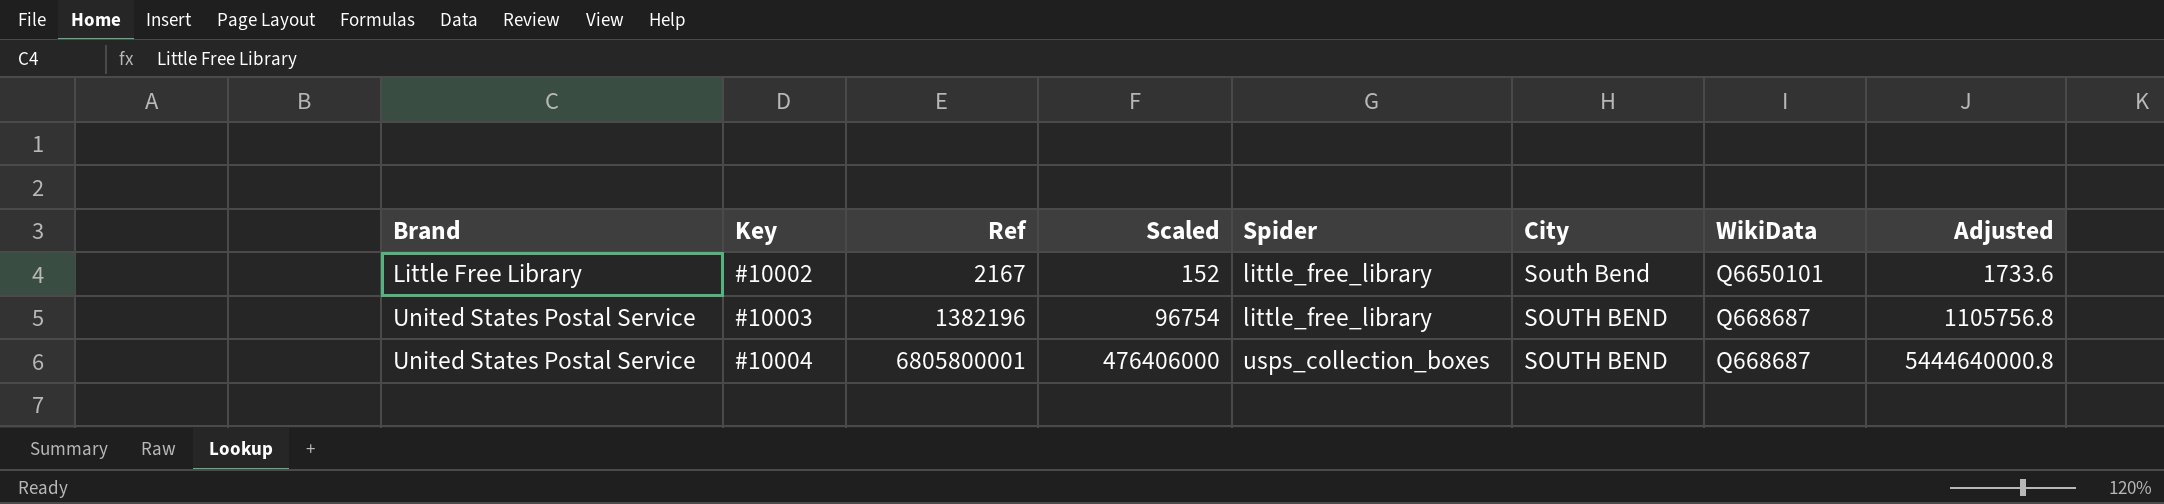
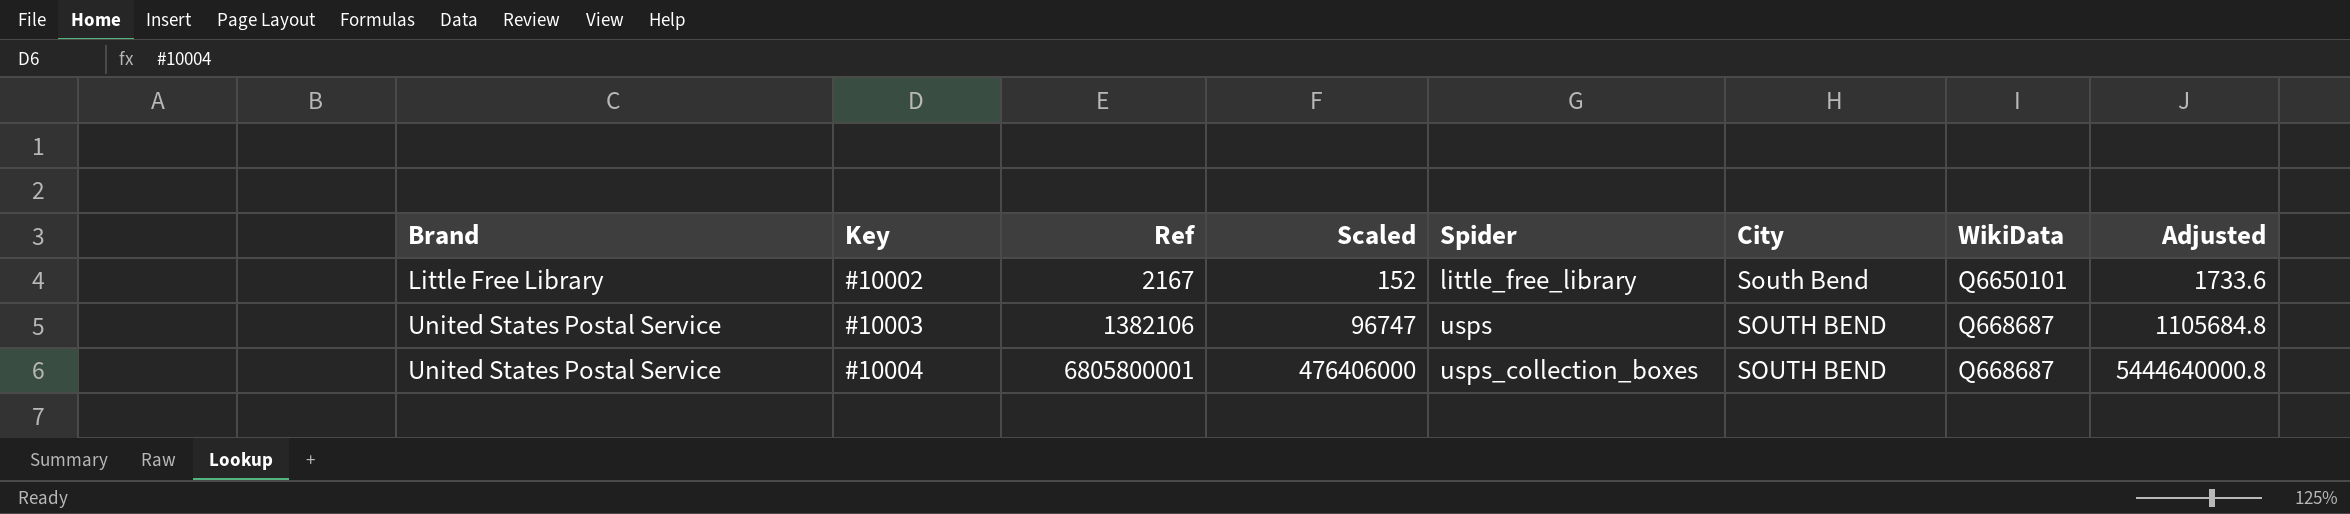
#10003 | Ref: 1382196 -> 1382106
#10003 | Scaled: 96754 -> 96747
#10003 | Spider: little_free_library -> usps
#10003 | Adjusted: 1105756.8 -> 1105684.8

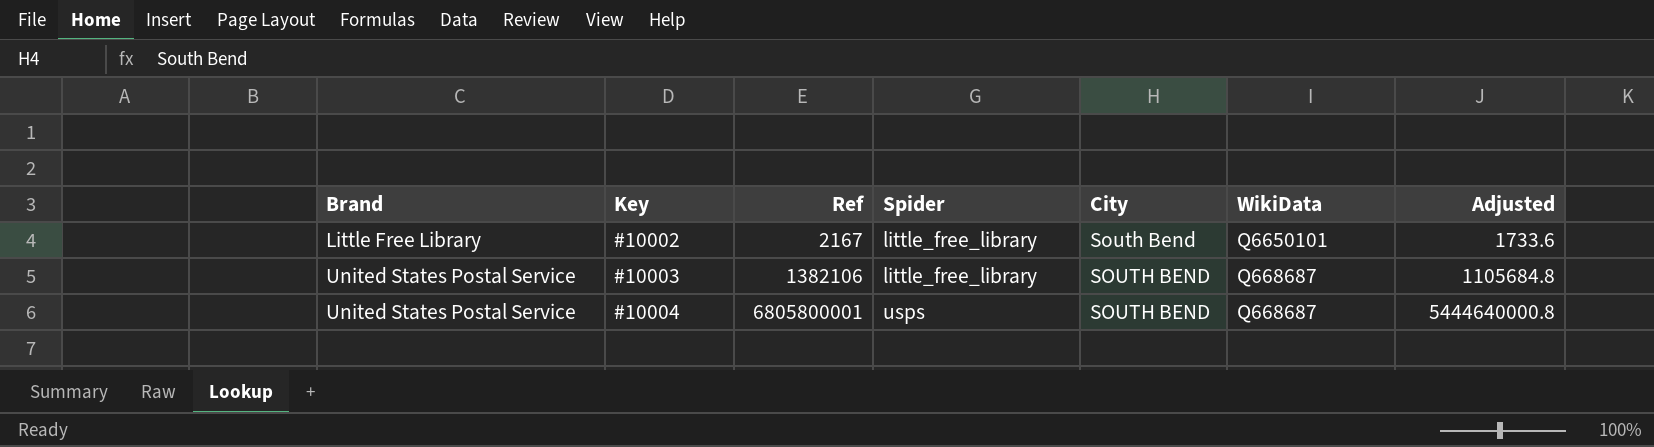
column Scaled | formula: [Ref] * 0.07 -> none
#10003 | Spider: usps -> little_free_library
#10004 | Spider: usps_collection_boxes -> usps

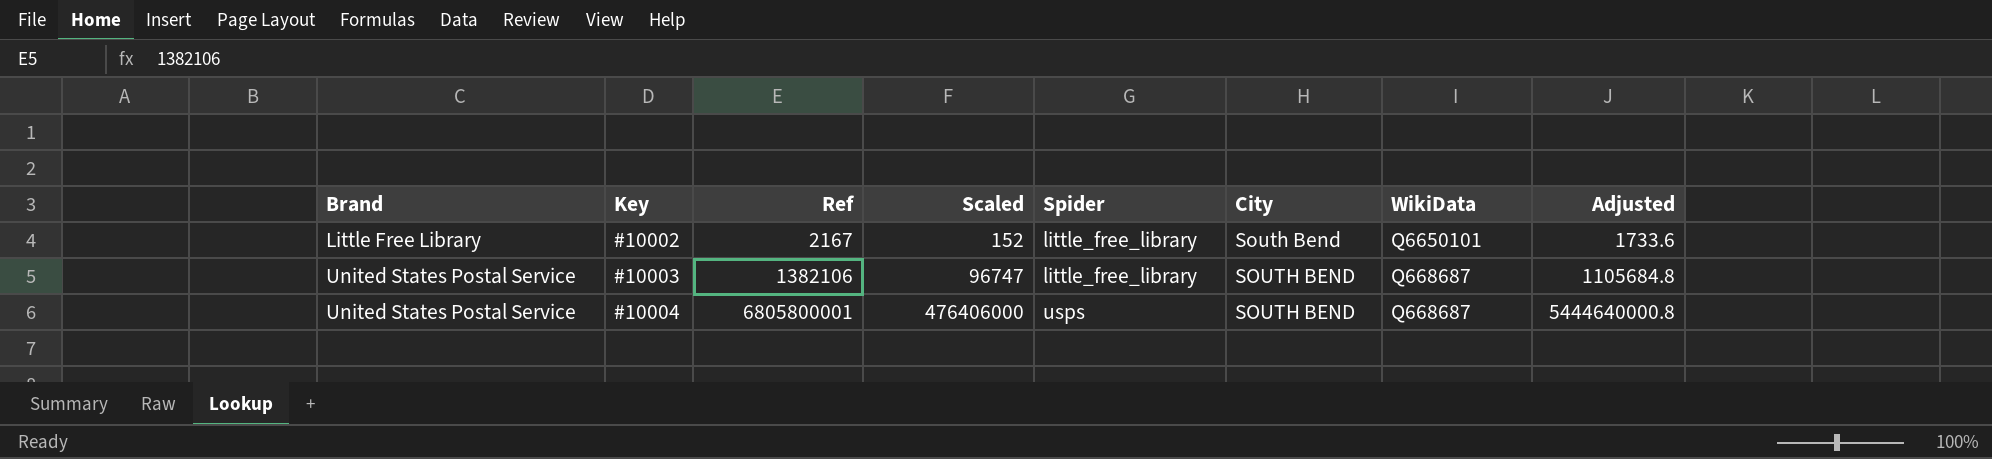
column Scaled | formula: none -> [Ref] * 0.07

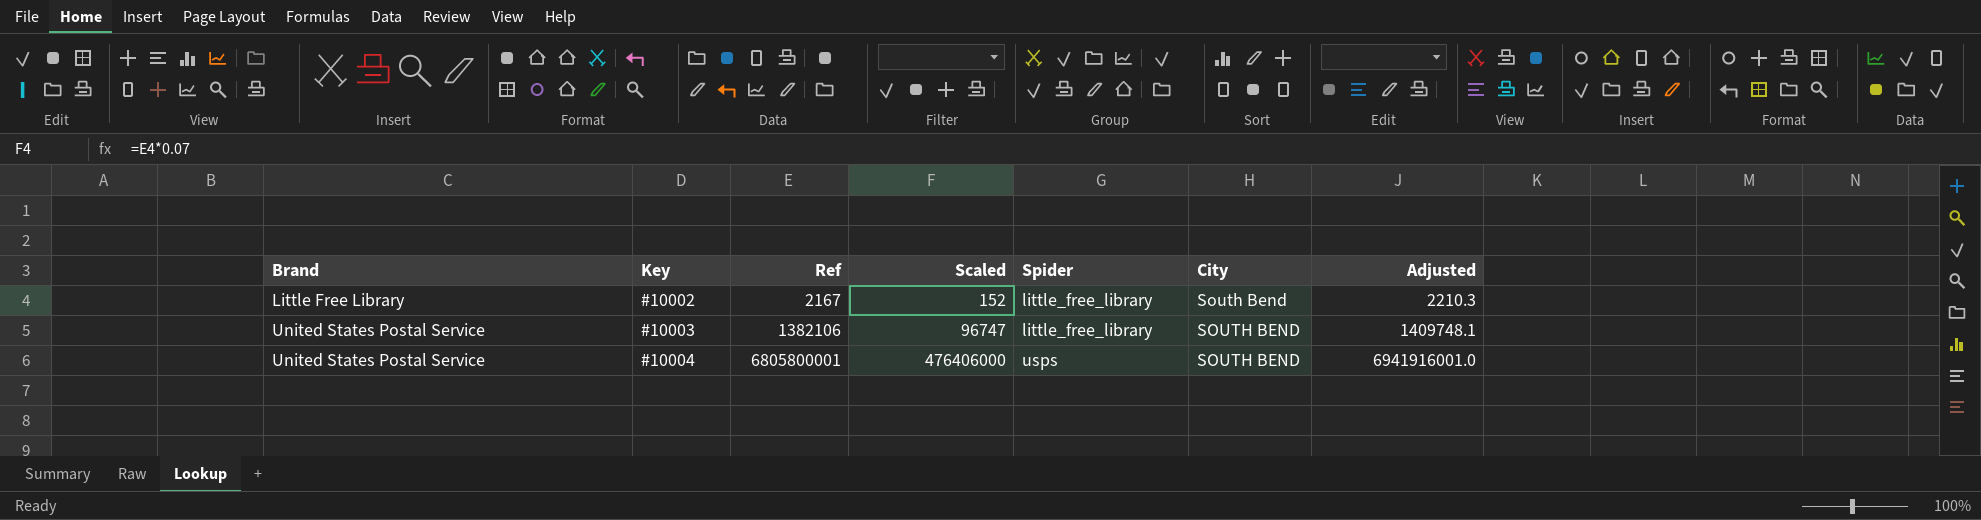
column WikiData | position: 7 -> none
column Adjusted | formula: [Ref] * 0.8 -> [Ref] * 1.02

